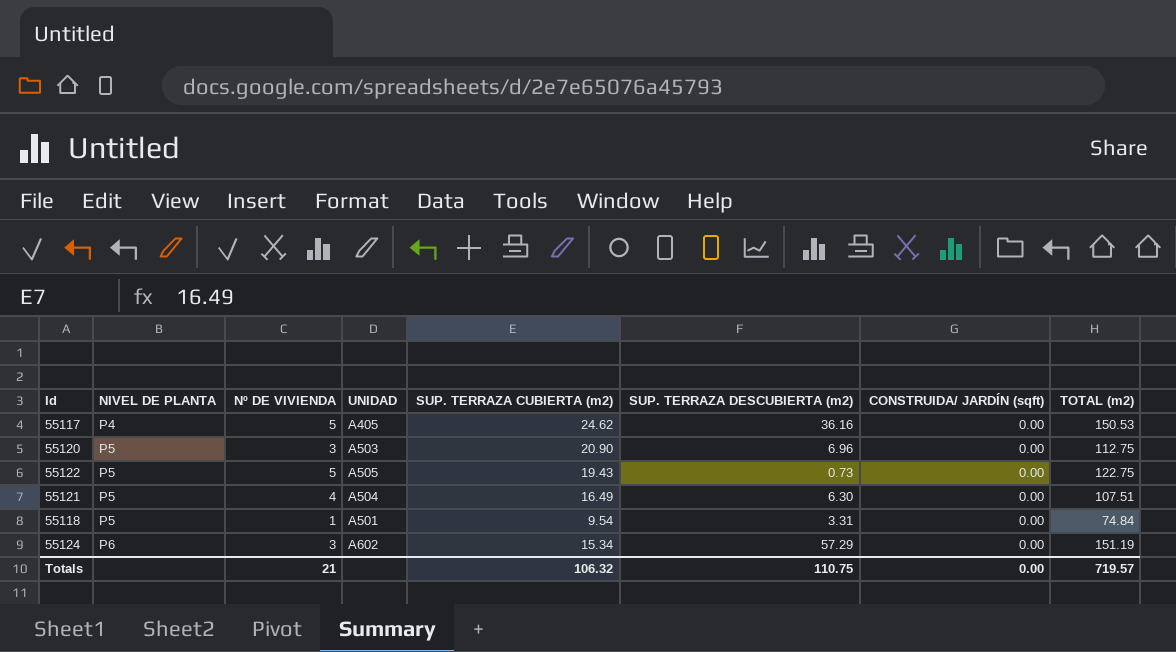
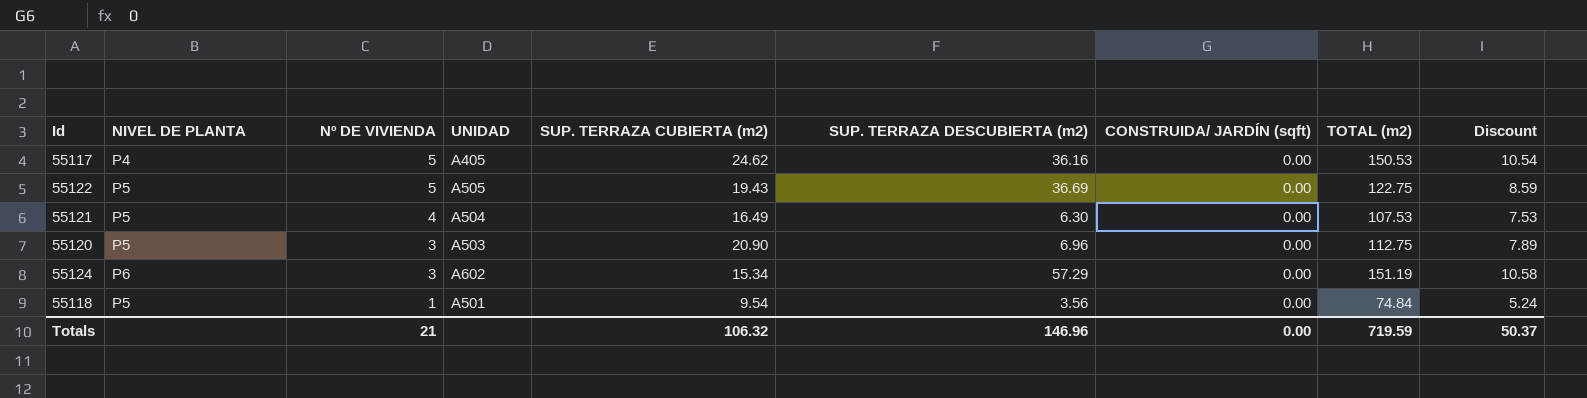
row order: NIVEL DE PLANTA ascending -> Nº DE VIVIENDA descending
column Discount | formula: none -> [TOTAL (m2)] * 0.07
55122 | SUP. TERRAZA DESCUBIERTA (m2): 0.73 -> 36.69
55121 | TOTAL (m2): 107.51 -> 107.53
55118 | SUP. TERRAZA DESCUBIERTA (m2): 3.31 -> 3.56
Totals | SUP. TERRAZA DESCUBIERTA (m2): 110.75 -> 146.96
Totals | TOTAL (m2): 719.57 -> 719.59

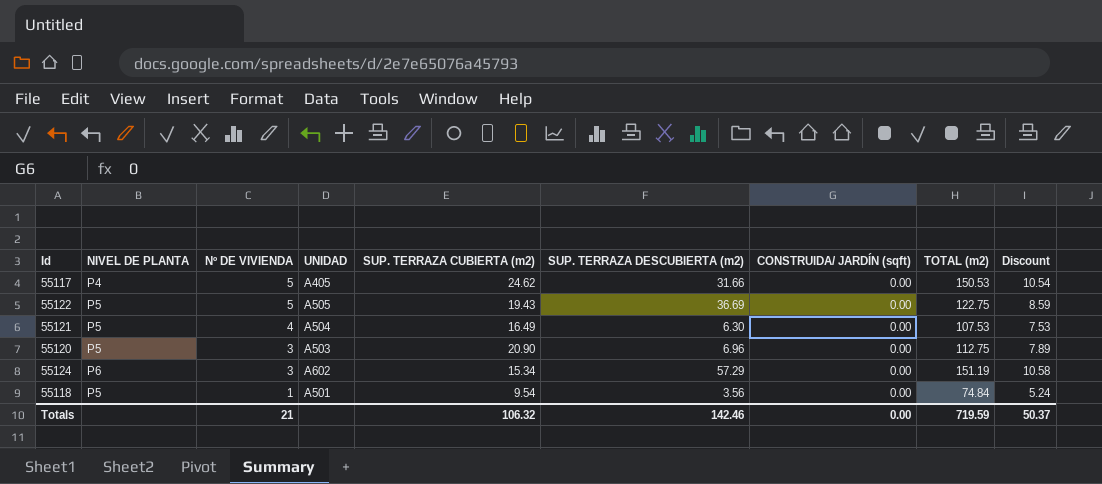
55117 | SUP. TERRAZA DESCUBIERTA (m2): 36.16 -> 31.66
Totals | SUP. TERRAZA DESCUBIERTA (m2): 146.96 -> 142.46

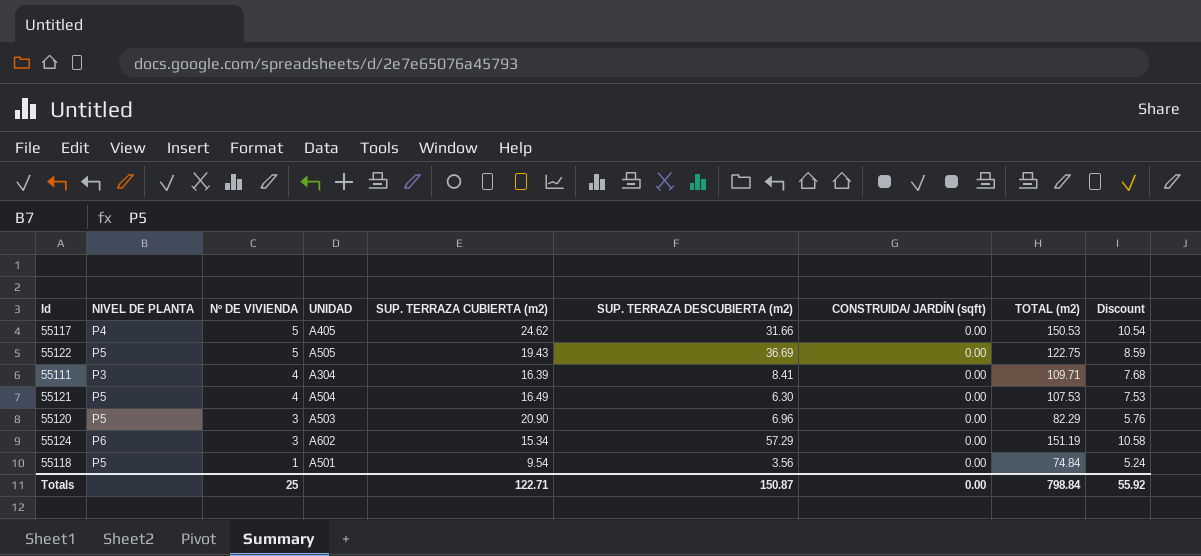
row 55111: none -> P3 | 4 | A304 | 16.39 | 8.41 | 0.00 | 109.71 | 7.68
55120 | TOTAL (m2): 112.75 -> 82.29
55120 | Discount: 7.89 -> 5.76
Totals | Nº DE VIVIENDA: 21 -> 25
Totals | SUP. TERRAZA CUBIERTA (m2): 106.32 -> 122.71
Totals | SUP. TERRAZA DESCUBIERTA (m2): 142.46 -> 150.87
Totals | TOTAL (m2): 719.59 -> 798.84
Totals | Discount: 50.37 -> 55.92

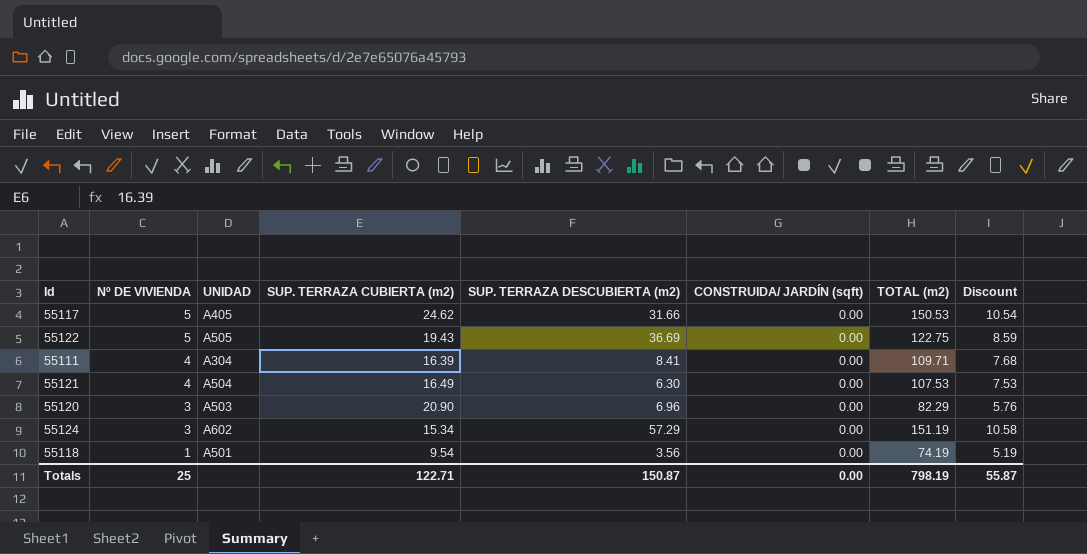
column NIVEL DE PLANTA | position: 2 -> none
55118 | TOTAL (m2): 74.84 -> 74.19
55118 | Discount: 5.24 -> 5.19
Totals | TOTAL (m2): 798.84 -> 798.19
Totals | Discount: 55.92 -> 55.87

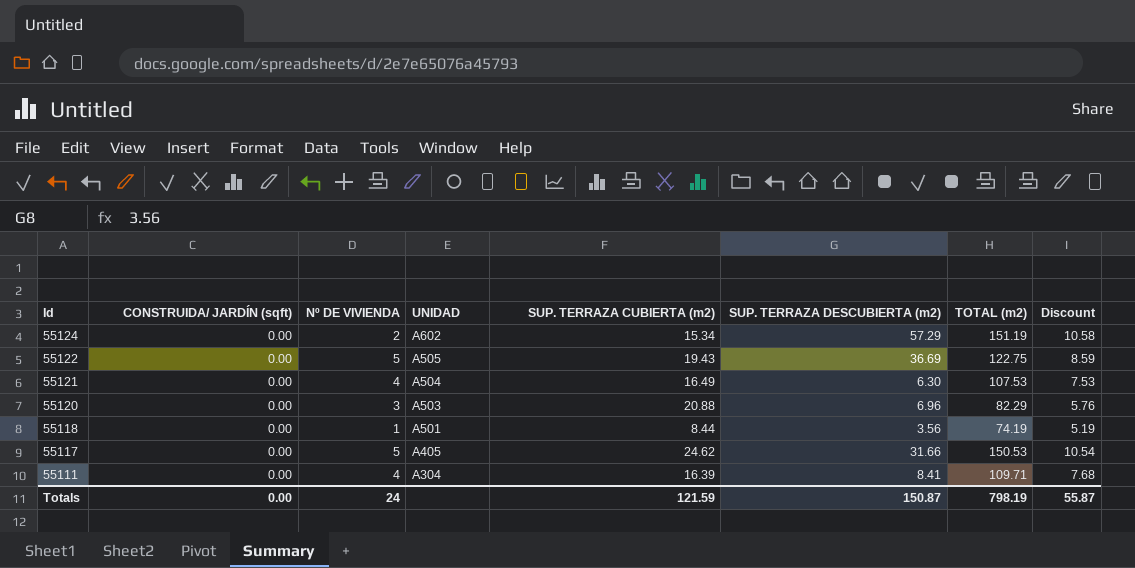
row order: Nº DE VIVIENDA descending -> Id descending
column CONSTRUIDA/ JARDÍN (sqft) | position: 6 -> 2
55124 | Nº DE VIVIENDA: 3 -> 2
55120 | SUP. TERRAZA CUBIERTA (m2): 20.90 -> 20.88
55118 | SUP. TERRAZA CUBIERTA (m2): 9.54 -> 8.44
Totals | Nº DE VIVIENDA: 25 -> 24
Totals | SUP. TERRAZA CUBIERTA (m2): 122.71 -> 121.59

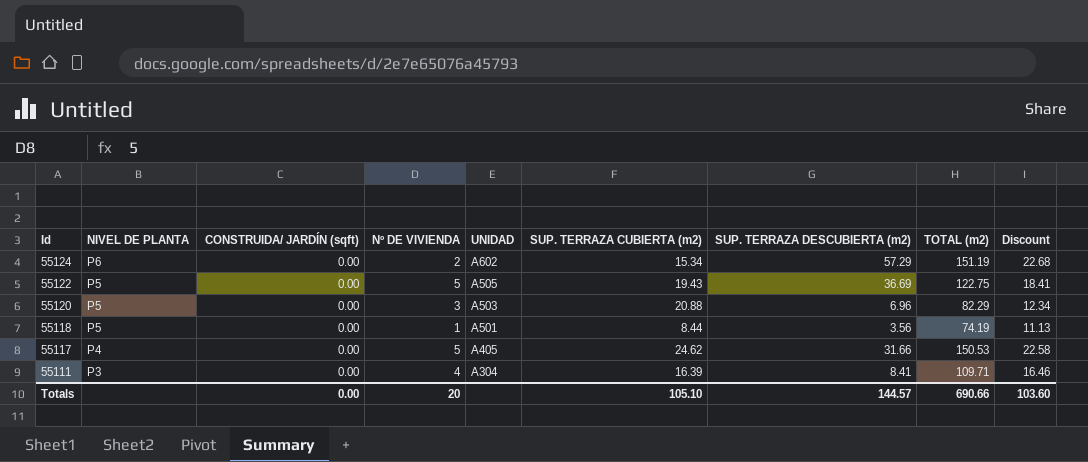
column NIVEL DE PLANTA | position: none -> 2
column Discount | formula: [TOTAL (m2)] * 0.07 -> [TOTAL (m2)] * 0.15
row 55121: 0.00 | 4 | A504 | 16.49 | 6.30 | 107.53 | 7.53 -> none
Totals | Nº DE VIVIENDA: 24 -> 20
Totals | SUP. TERRAZA CUBIERTA (m2): 121.59 -> 105.10
Totals | SUP. TERRAZA DESCUBIERTA (m2): 150.87 -> 144.57
Totals | TOTAL (m2): 798.19 -> 690.66
Totals | Discount: 55.87 -> 103.60

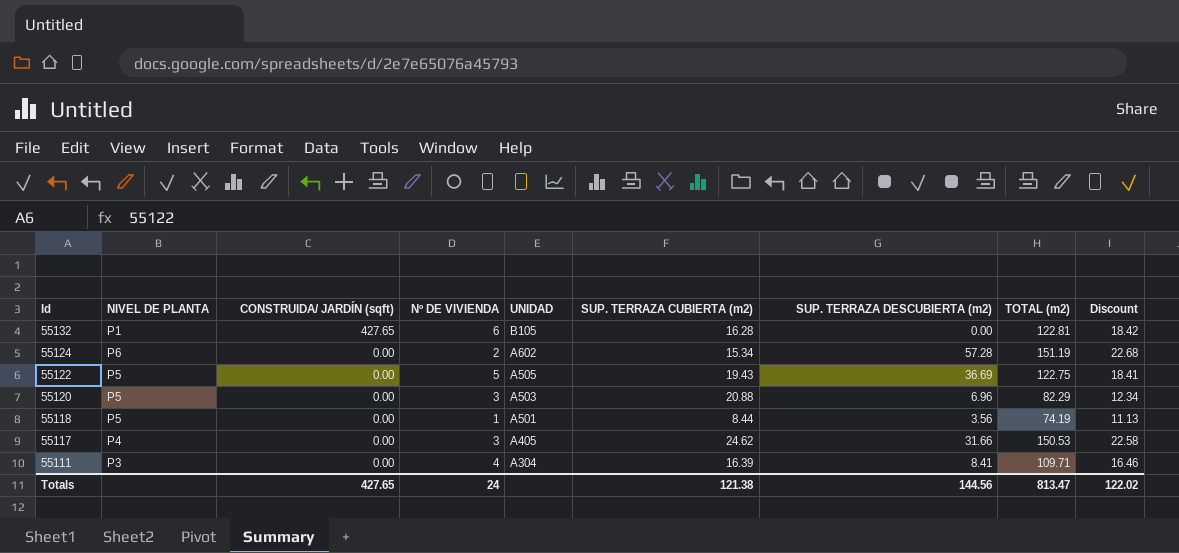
row 55132: none -> P1 | 427.65 | 6 | B105 | 16.28 | 0.00 | 122.81 | 18.42
55124 | SUP. TERRAZA DESCUBIERTA (m2): 57.29 -> 57.28
55117 | Nº DE VIVIENDA: 5 -> 3
Totals | CONSTRUIDA/ JARDÍN (sqft): 0.00 -> 427.65
Totals | Nº DE VIVIENDA: 20 -> 24
Totals | SUP. TERRAZA CUBIERTA (m2): 105.10 -> 121.38
Totals | SUP. TERRAZA DESCUBIERTA (m2): 144.57 -> 144.56
Totals | TOTAL (m2): 690.66 -> 813.47
Totals | Discount: 103.60 -> 122.02

